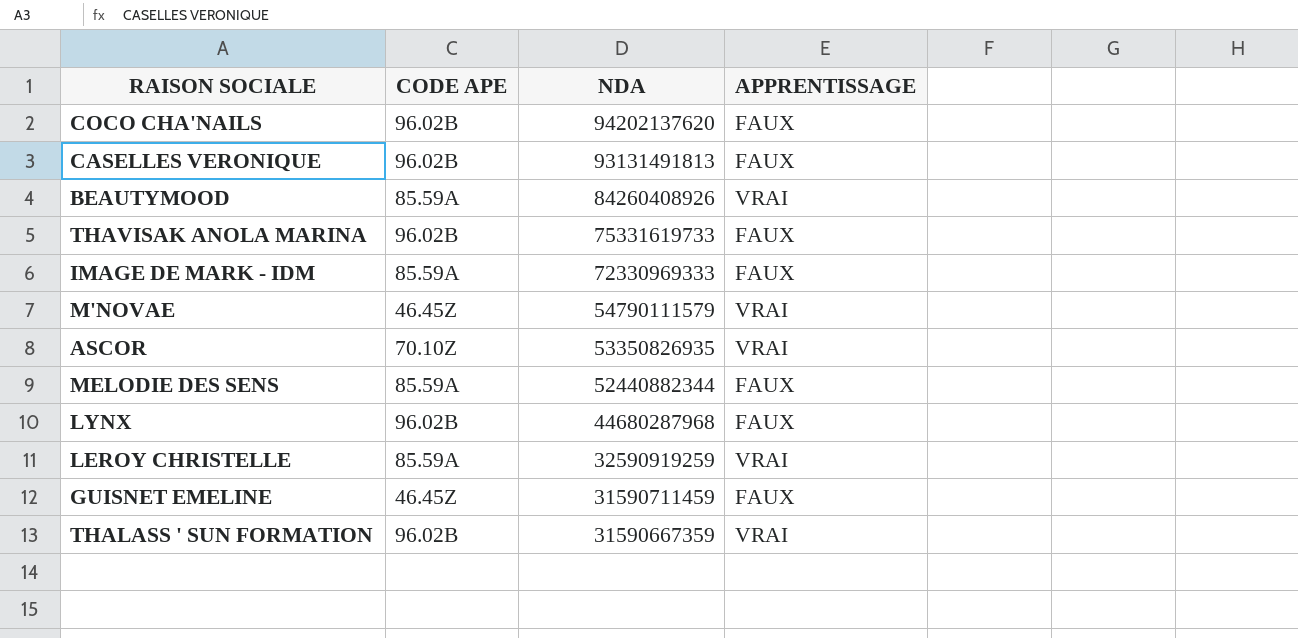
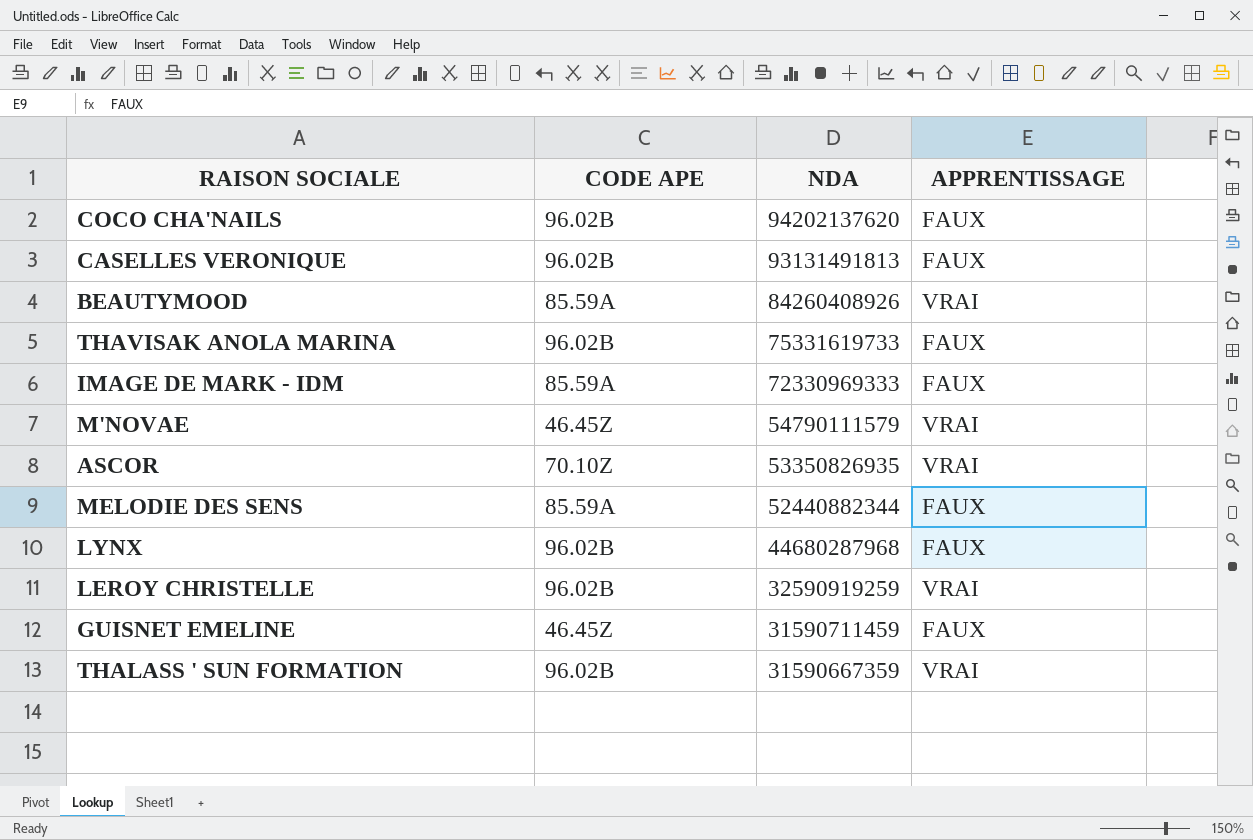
LEROY CHRISTELLE | CODE APE: 85.59A -> 96.02B

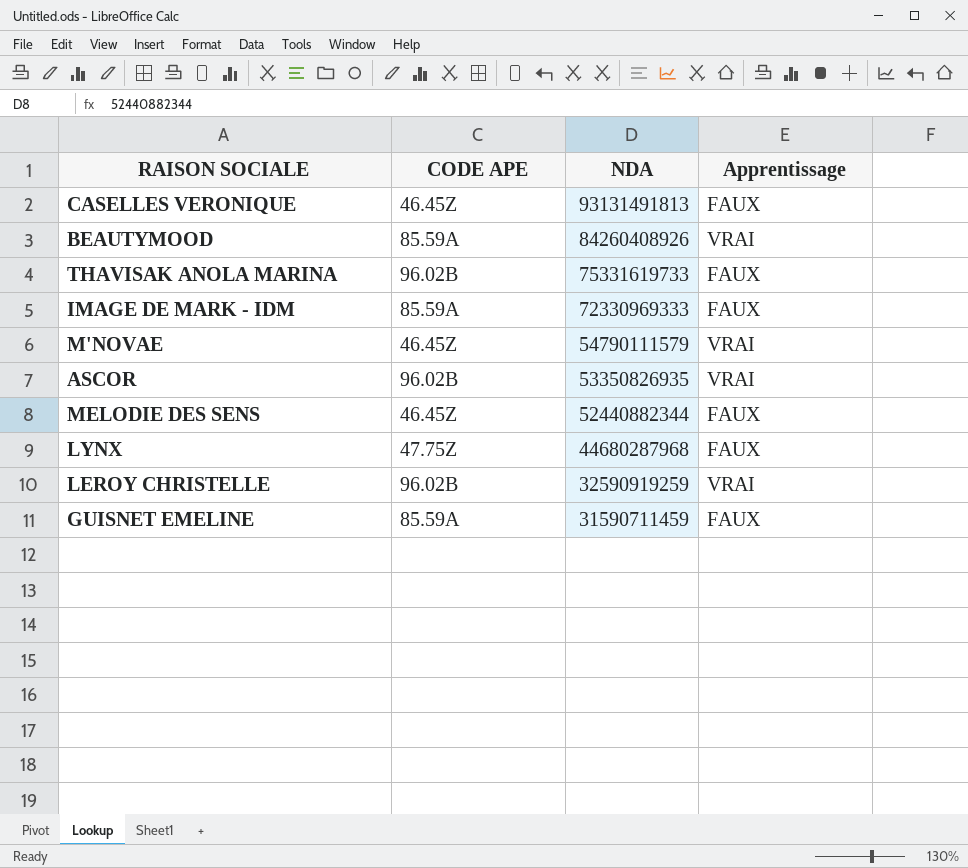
column name: APPRENTISSAGE -> Apprentissage
row COCO CHA'NAILS: 96.02B | 94202137620 | FAUX -> none
row THALASS ' SUN FORMATION: 96.02B | 31590667359 | VRAI -> none
CASELLES VERONIQUE | CODE APE: 96.02B -> 46.45Z
ASCOR | CODE APE: 70.10Z -> 96.02B
MELODIE DES SENS | CODE APE: 85.59A -> 46.45Z
LYNX | CODE APE: 96.02B -> 47.75Z
GUISNET EMELINE | CODE APE: 46.45Z -> 85.59A

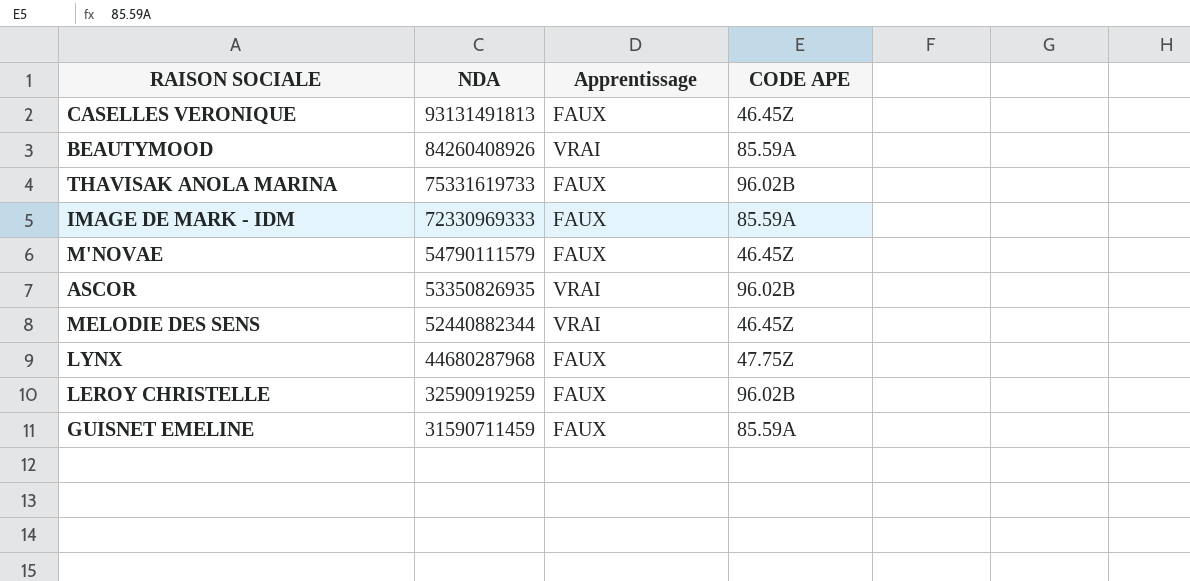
column CODE APE | position: 2 -> 4
M'NOVAE | Apprentissage: VRAI -> FAUX
MELODIE DES SENS | Apprentissage: FAUX -> VRAI
LEROY CHRISTELLE | Apprentissage: VRAI -> FAUX

